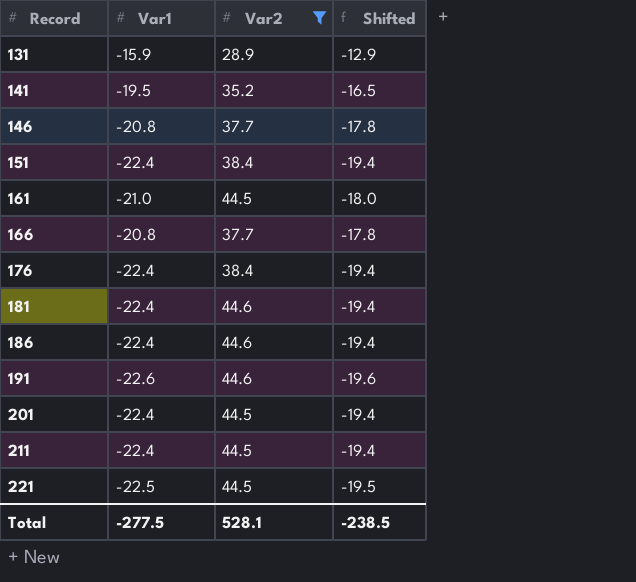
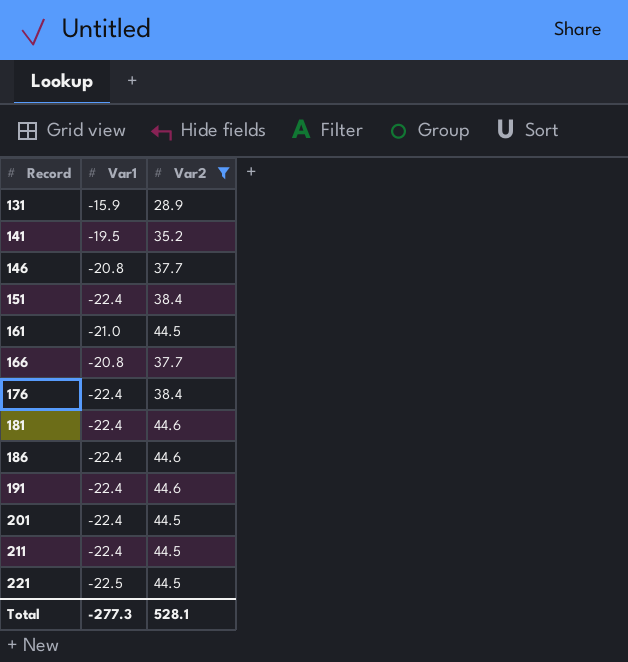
column Shifted | formula: [Var1] + 3 -> none
191 | Var1: -22.6 -> -22.4
Total | Var1: -277.5 -> -277.3

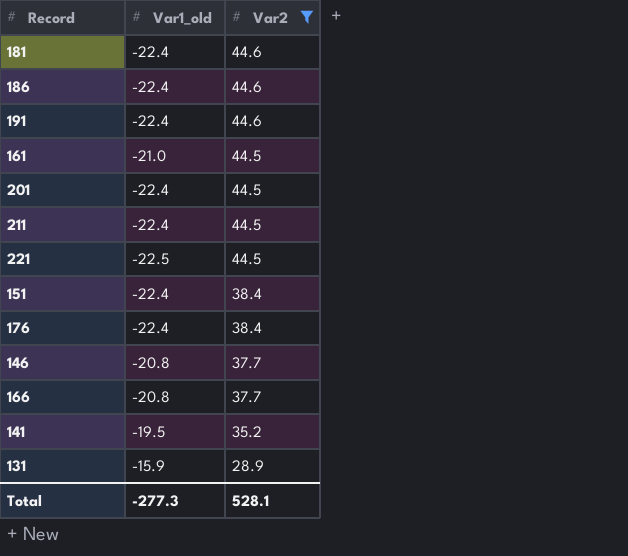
row order: Record ascending -> Var2 descending
column name: Var1 -> Var1_old

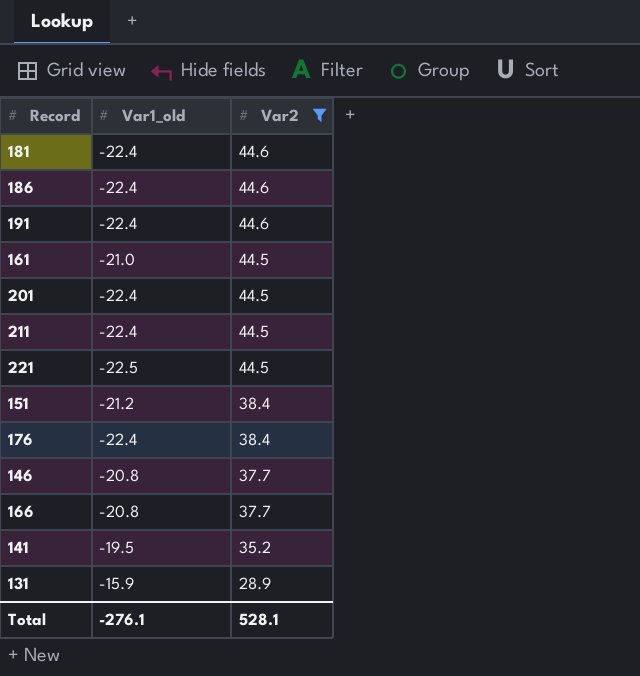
151 | Var1_old: -22.4 -> -21.2
Total | Var1_old: -277.3 -> -276.1

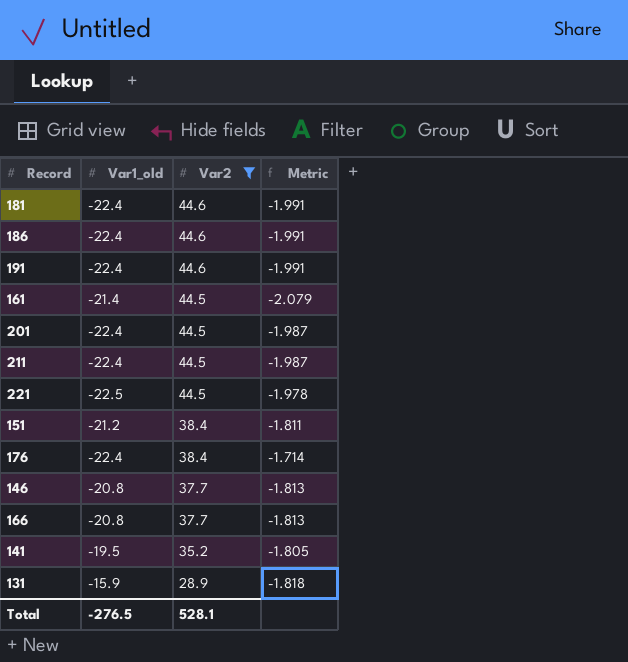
column Metric | formula: none -> [Var2] / [Var1_old]
161 | Var1_old: -21.0 -> -21.4
Total | Var1_old: -276.1 -> -276.5

